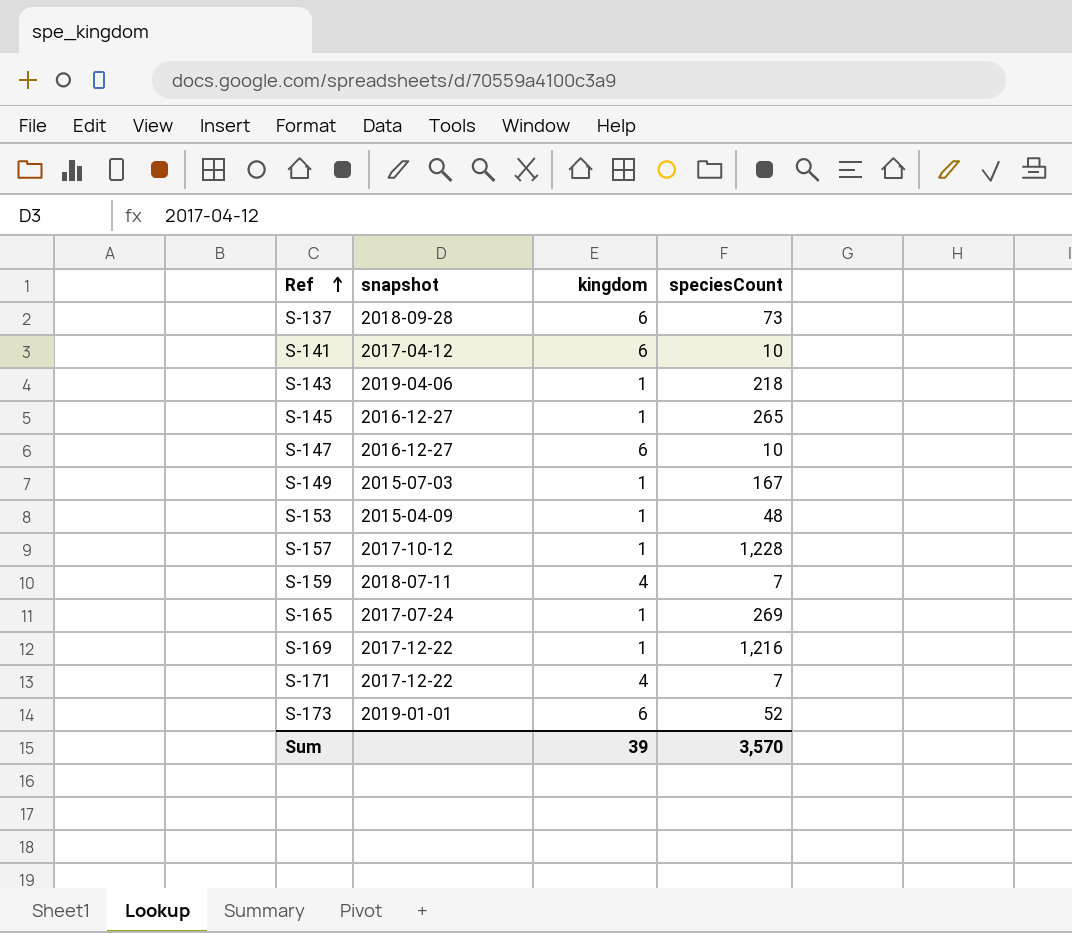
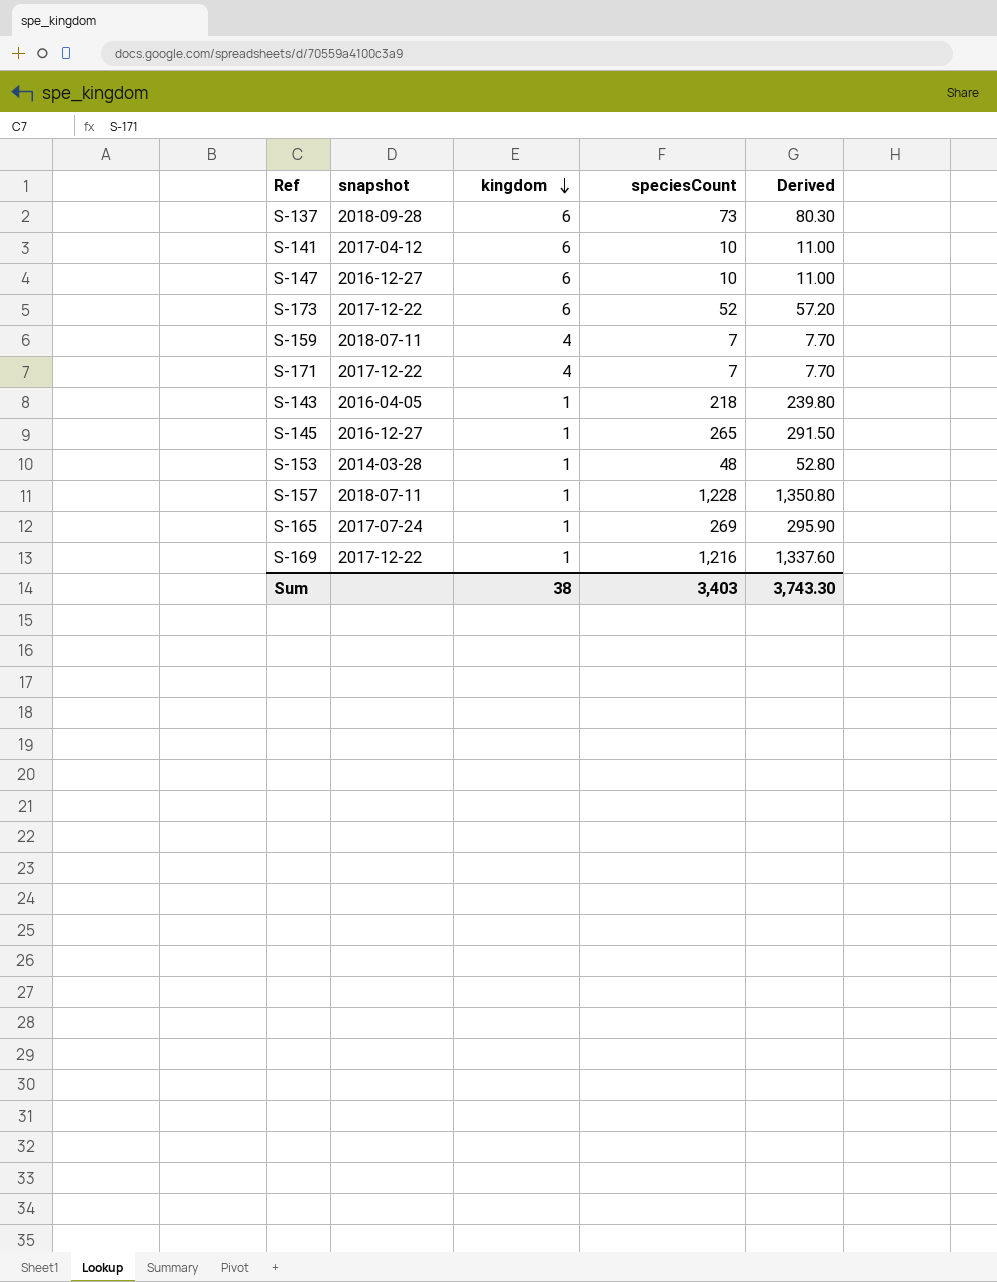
row order: Ref ascending -> kingdom descending
column Derived | formula: none -> [speciesCount] * 1.1
row S-149: 2015-07-03 | 1 | 167 -> none
S-173 | snapshot: 2019-01-01 -> 2017-12-22
S-143 | snapshot: 2019-04-06 -> 2016-04-05
S-153 | snapshot: 2015-04-09 -> 2014-03-28
S-157 | snapshot: 2017-10-12 -> 2018-07-11
Sum | kingdom: 39 -> 38
Sum | speciesCount: 3,570 -> 3,403

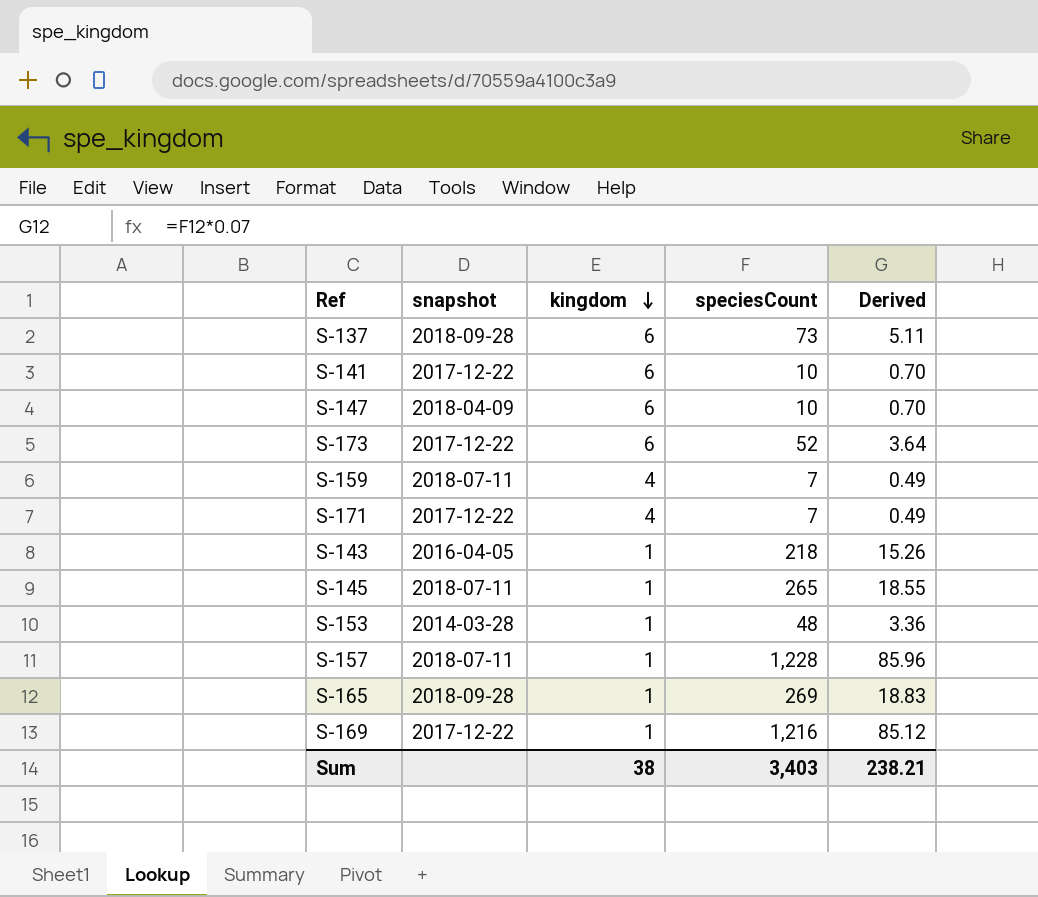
column Derived | formula: [speciesCount] * 1.1 -> [speciesCount] * 0.07
S-141 | snapshot: 2017-04-12 -> 2017-12-22
S-147 | snapshot: 2016-12-27 -> 2018-04-09
S-145 | snapshot: 2016-12-27 -> 2018-07-11
S-165 | snapshot: 2017-07-24 -> 2018-09-28
Sum | Derived: 3,743.30 -> 238.21

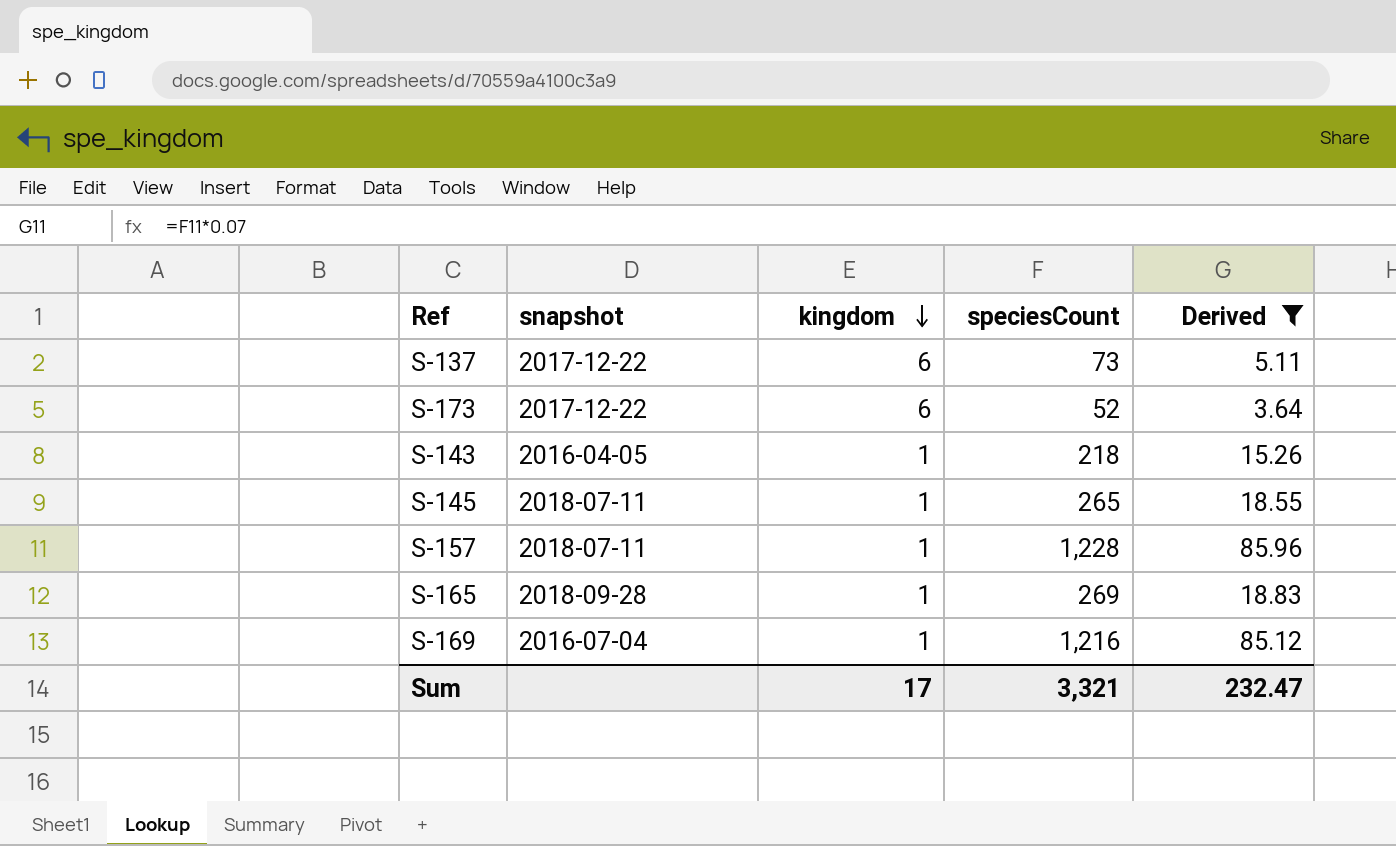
filter: none -> Derived >= 3.64
S-137 | snapshot: 2018-09-28 -> 2017-12-22
S-169 | snapshot: 2017-12-22 -> 2016-07-04
Sum | kingdom: 38 -> 17
Sum | speciesCount: 3,403 -> 3,321
Sum | Derived: 238.21 -> 232.47

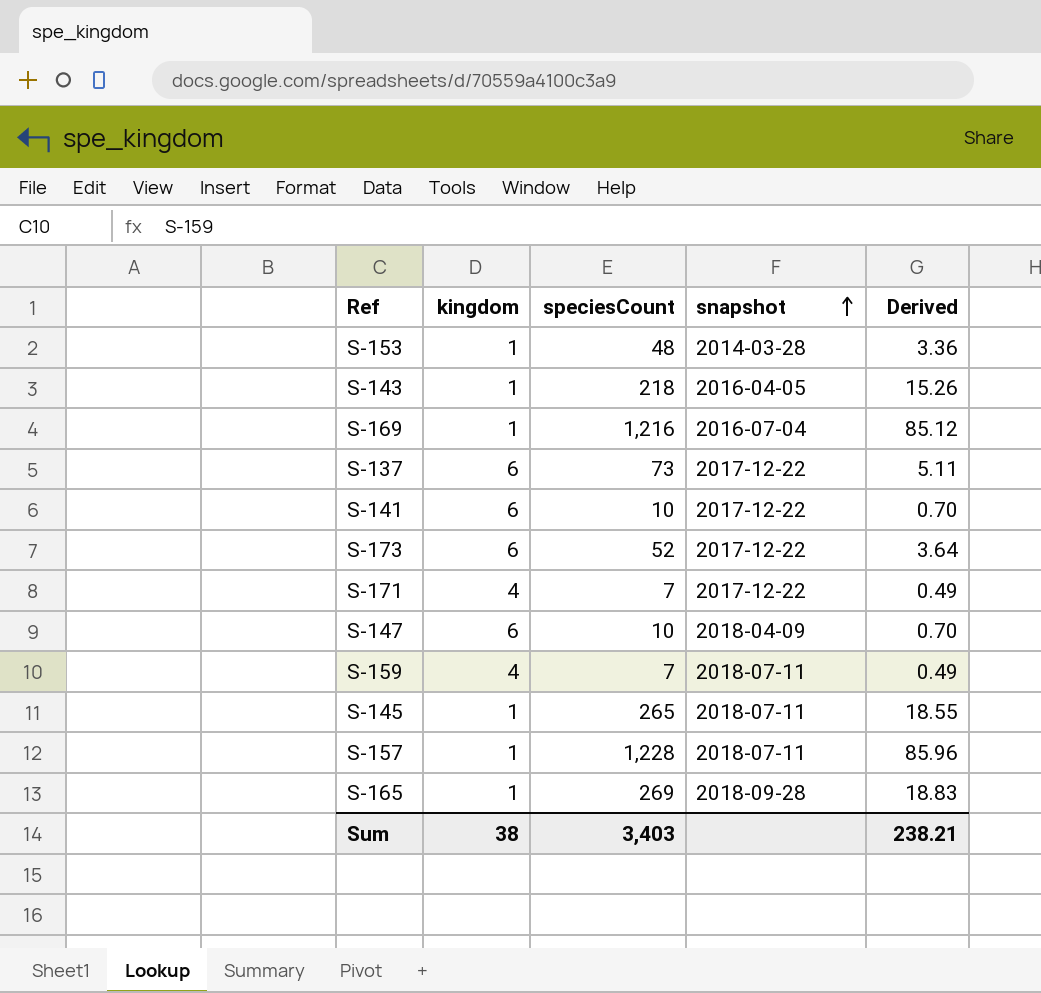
filter: Derived >= 3.64 -> none
row order: kingdom descending -> snapshot ascending
column snapshot | position: 2 -> 4
Sum | kingdom: 17 -> 38
Sum | speciesCount: 3,321 -> 3,403
Sum | Derived: 232.47 -> 238.21

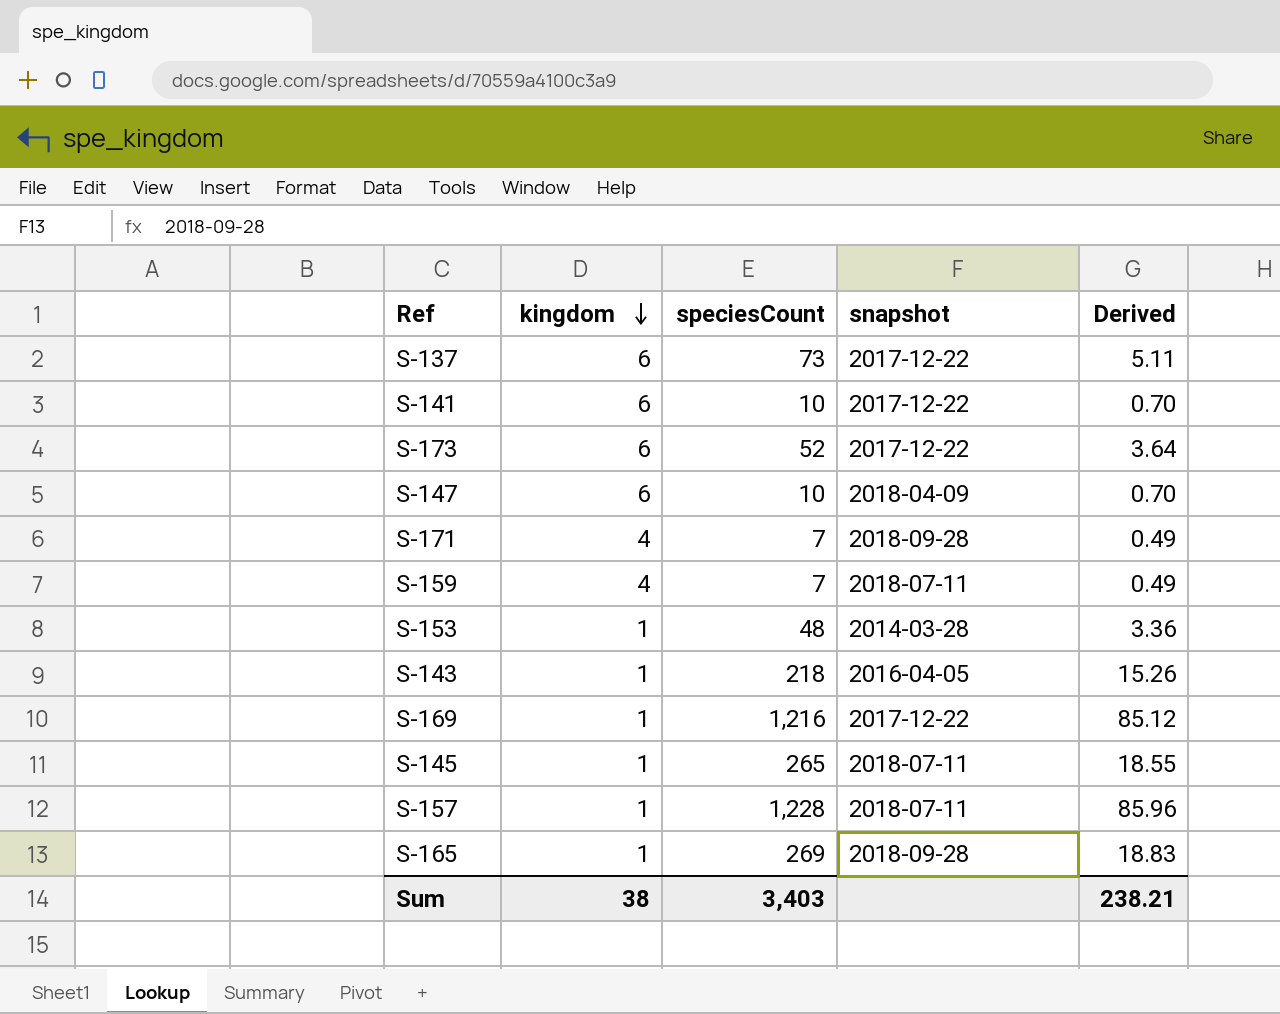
row order: snapshot ascending -> kingdom descending
S-171 | snapshot: 2017-12-22 -> 2018-09-28
S-169 | snapshot: 2016-07-04 -> 2017-12-22

